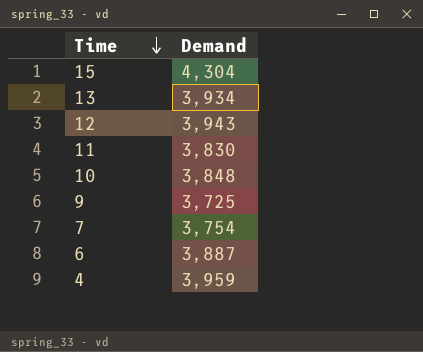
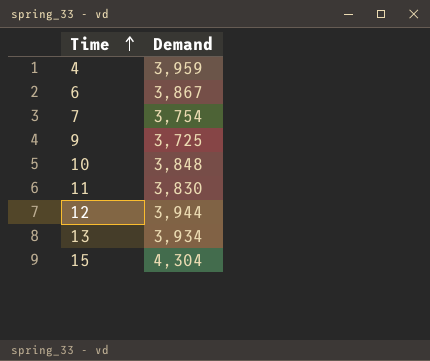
row order: Time descending -> Time ascending
6 | Demand: 3,887 -> 3,867
12 | Demand: 3,943 -> 3,944

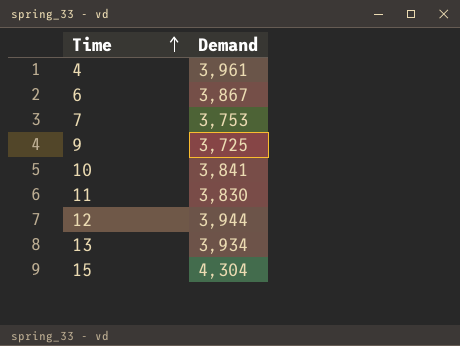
4 | Demand: 3,959 -> 3,961
7 | Demand: 3,754 -> 3,753
10 | Demand: 3,848 -> 3,841

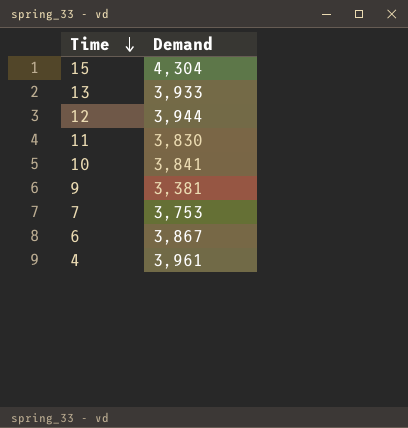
row order: Time ascending -> Time descending
13 | Demand: 3,934 -> 3,933
9 | Demand: 3,725 -> 3,381

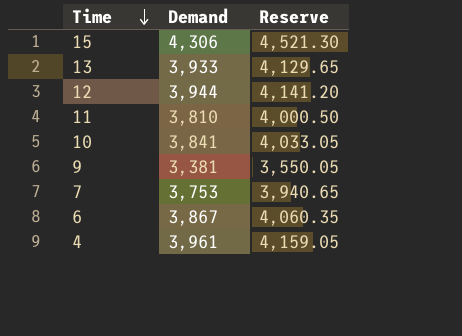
column Reserve | formula: none -> [Demand] * 1.05
15 | Demand: 4,304 -> 4,306
11 | Demand: 3,830 -> 3,810

